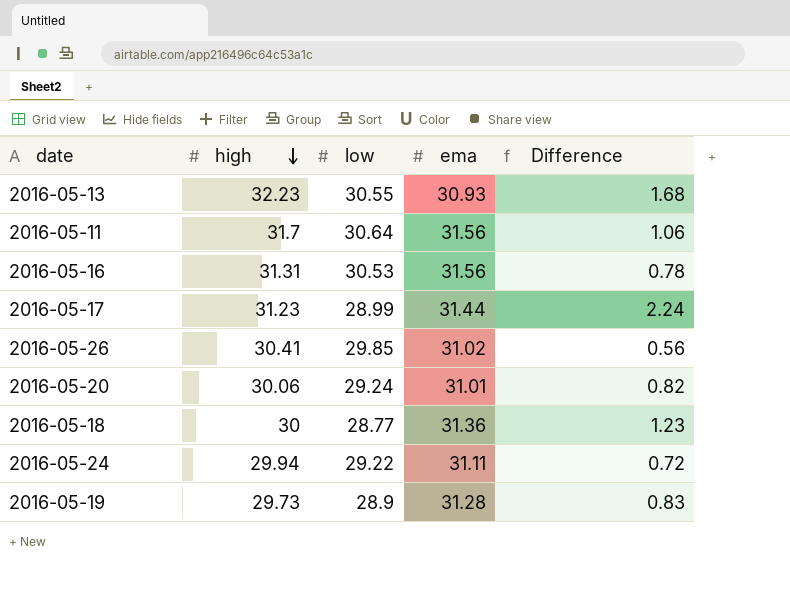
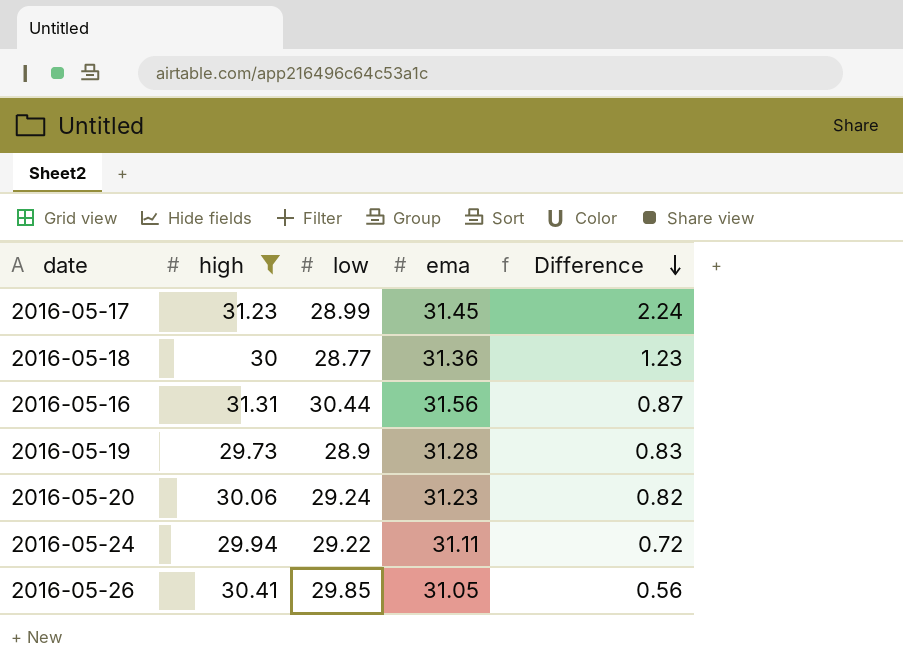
filter: none -> high <= 31.31
row order: high descending -> Difference descending
2016-05-17 | ema: 31.44 -> 31.45
2016-05-16 | low: 30.53 -> 30.44
2016-05-16 | Difference: 0.78 -> 0.87
2016-05-20 | ema: 31.01 -> 31.23
2016-05-26 | ema: 31.02 -> 31.05

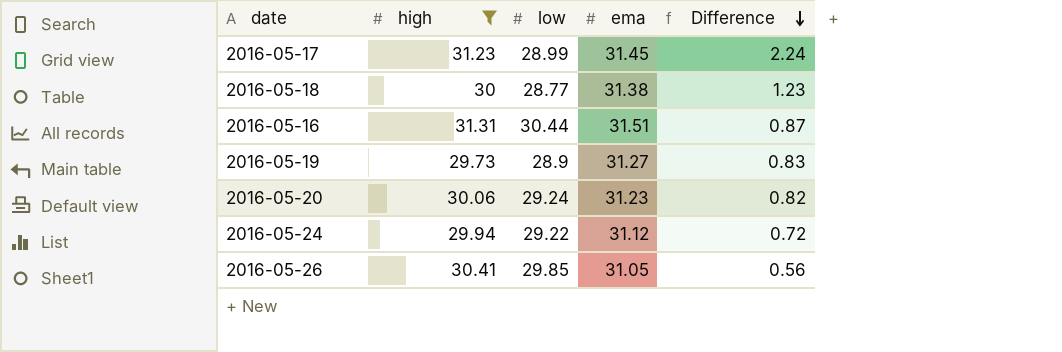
2016-05-18 | ema: 31.36 -> 31.38
2016-05-16 | ema: 31.56 -> 31.51
2016-05-19 | ema: 31.28 -> 31.27
2016-05-24 | ema: 31.11 -> 31.12

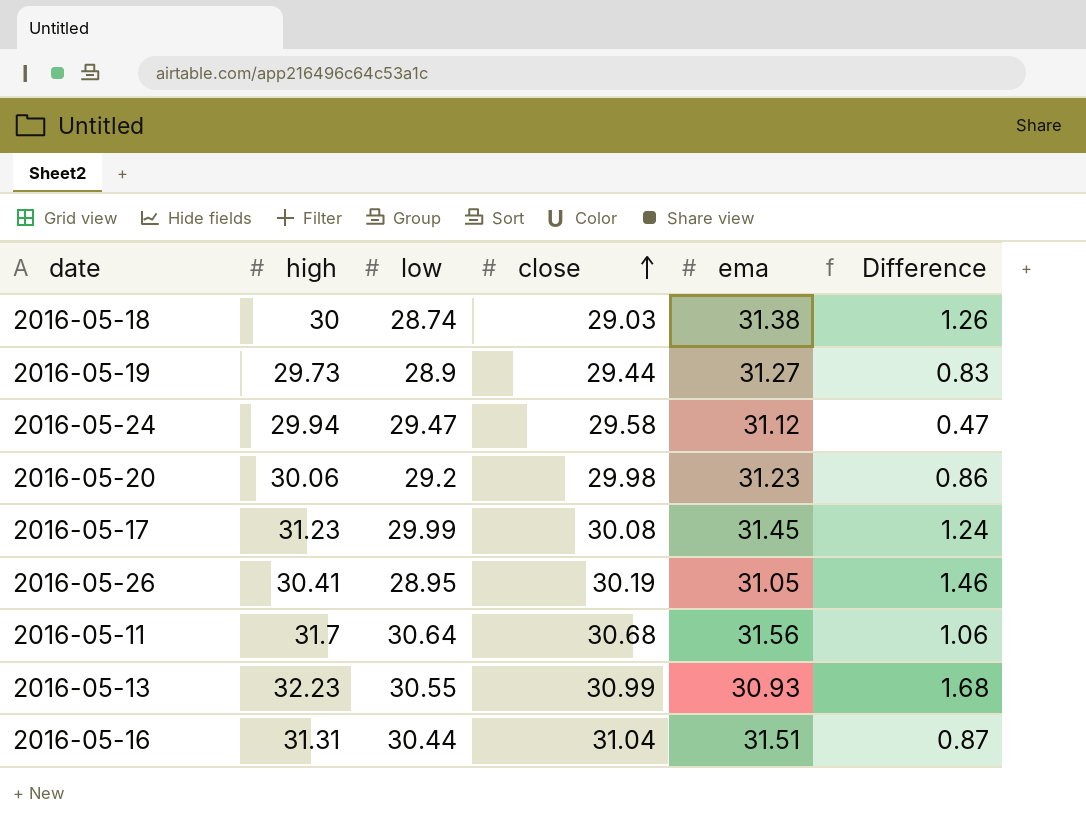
filter: high <= 31.31 -> none
row order: Difference descending -> close ascending
column close | position: none -> 4
2016-05-18 | low: 28.77 -> 28.74
2016-05-18 | Difference: 1.23 -> 1.26
2016-05-24 | low: 29.22 -> 29.47
2016-05-24 | Difference: 0.72 -> 0.47
2016-05-20 | low: 29.24 -> 29.2
2016-05-20 | Difference: 0.82 -> 0.86
2016-05-17 | low: 28.99 -> 29.99
2016-05-17 | Difference: 2.24 -> 1.24
2016-05-26 | low: 29.85 -> 28.95
2016-05-26 | Difference: 0.56 -> 1.46

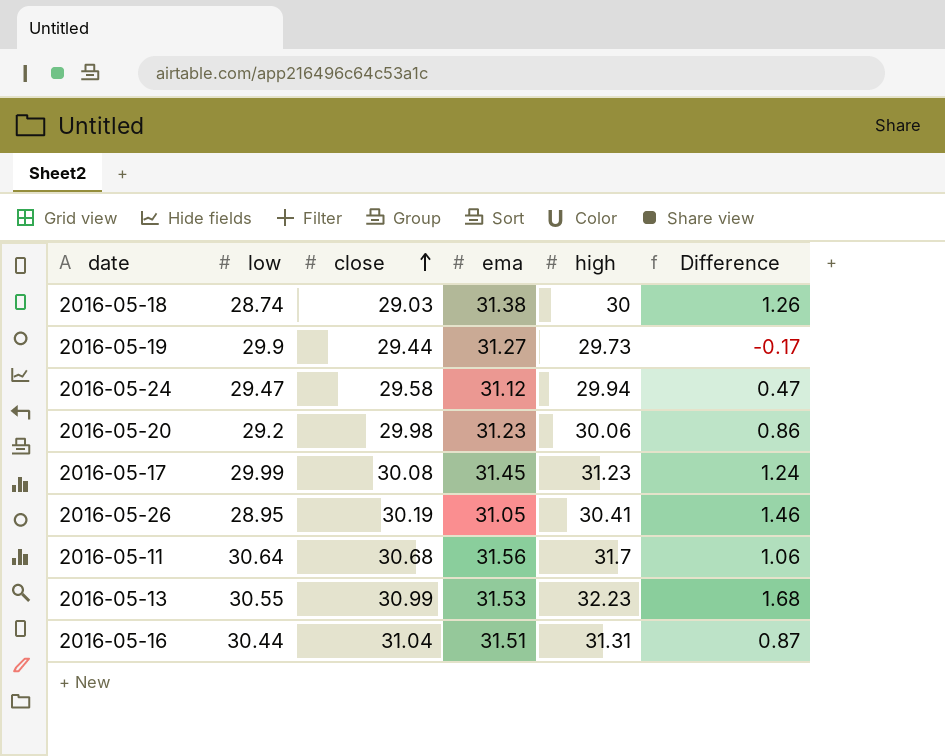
column high | position: 2 -> 5
2016-05-19 | low: 28.9 -> 29.9
2016-05-19 | Difference: 0.83 -> -0.17
2016-05-13 | ema: 30.93 -> 31.53

